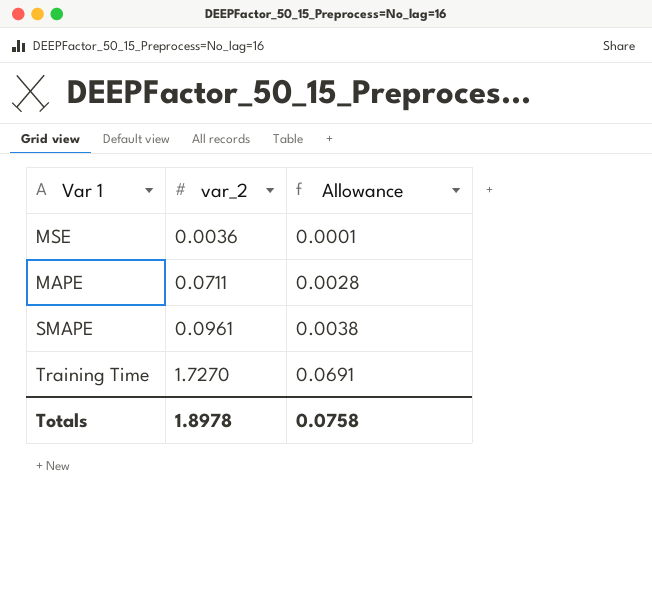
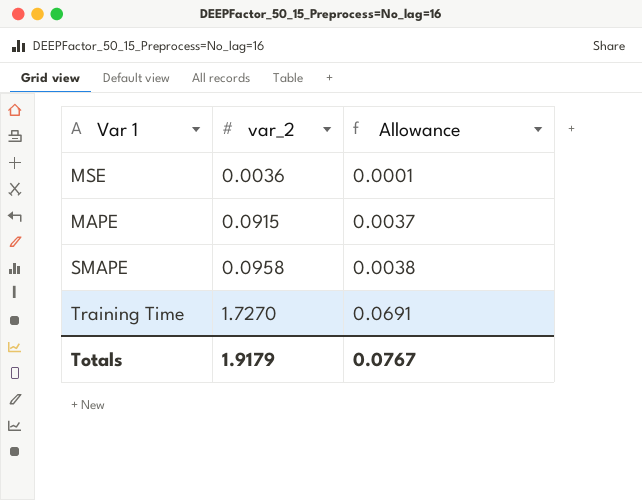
MAPE | var_2: 0.0711 -> 0.0915
MAPE | Allowance: 0.0028 -> 0.0037
SMAPE | var_2: 0.0961 -> 0.0958
Totals | var_2: 1.8978 -> 1.9179
Totals | Allowance: 0.0758 -> 0.0767

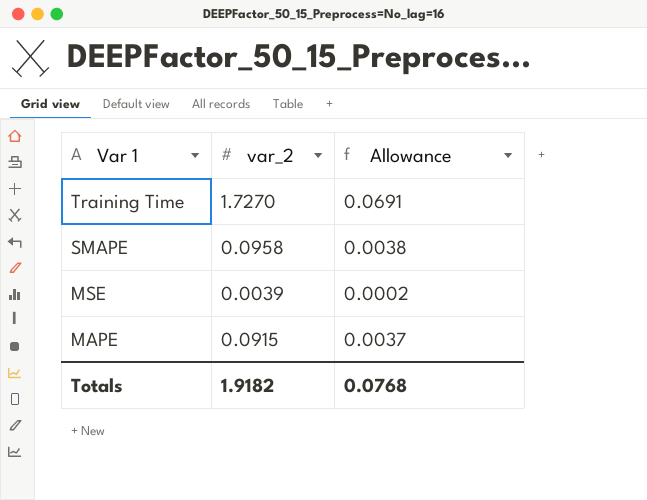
row order: var_2 ascending -> Var 1 descending
MSE | var_2: 0.0036 -> 0.0039
MSE | Allowance: 0.0001 -> 0.0002
Totals | var_2: 1.9179 -> 1.9182
Totals | Allowance: 0.0767 -> 0.0768

